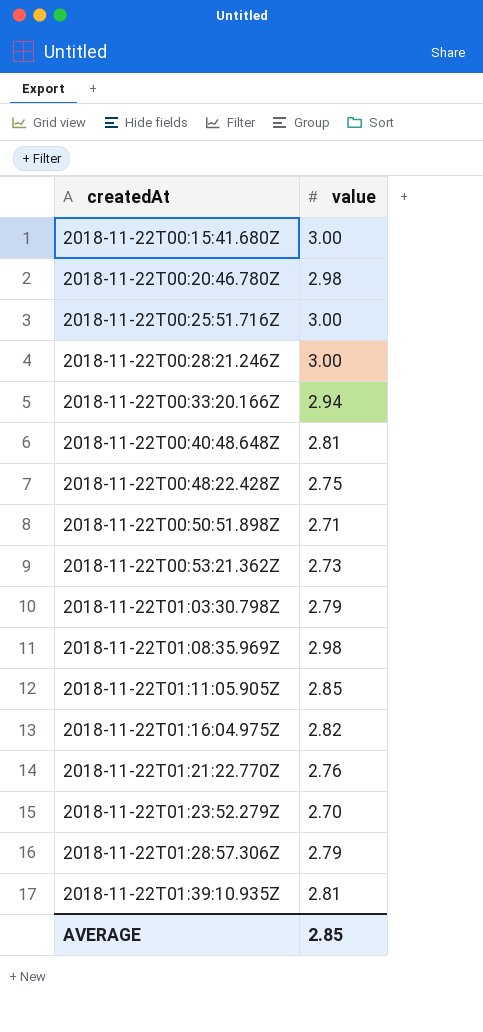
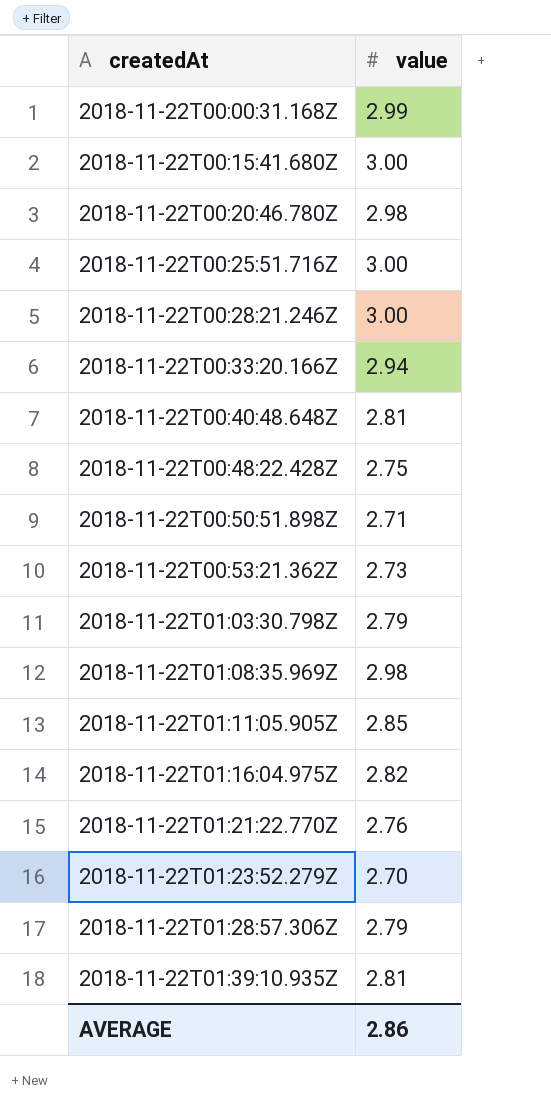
row 2018-11-22T00:00:31.168Z: none -> 2.99
AVERAGE | value: 2.85 -> 2.86

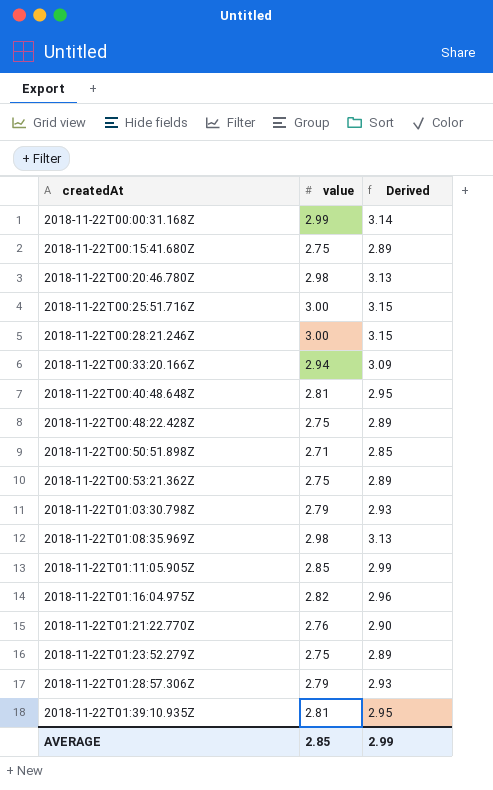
column Derived | formula: none -> [value] * 1.05
2018-11-22T00:15:41.680Z | value: 3.00 -> 2.75
2018-11-22T00:53:21.362Z | value: 2.73 -> 2.75
2018-11-22T01:23:52.279Z | value: 2.70 -> 2.75
AVERAGE | value: 2.86 -> 2.85

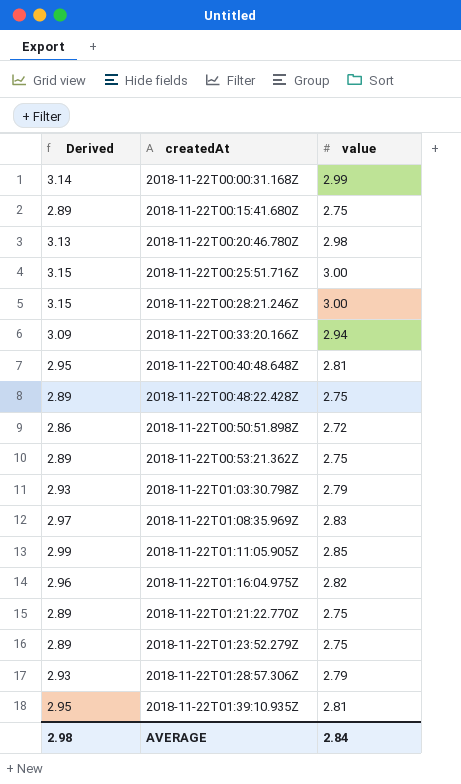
column Derived | position: 3 -> 1
2018-11-22T00:50:51.898Z | Derived: 2.85 -> 2.86
2018-11-22T00:50:51.898Z | value: 2.71 -> 2.72
2018-11-22T01:08:35.969Z | Derived: 3.13 -> 2.97
2018-11-22T01:08:35.969Z | value: 2.98 -> 2.83
2018-11-22T01:21:22.770Z | Derived: 2.90 -> 2.89
2018-11-22T01:21:22.770Z | value: 2.76 -> 2.75
AVERAGE | Derived: 2.99 -> 2.98
AVERAGE | value: 2.85 -> 2.84

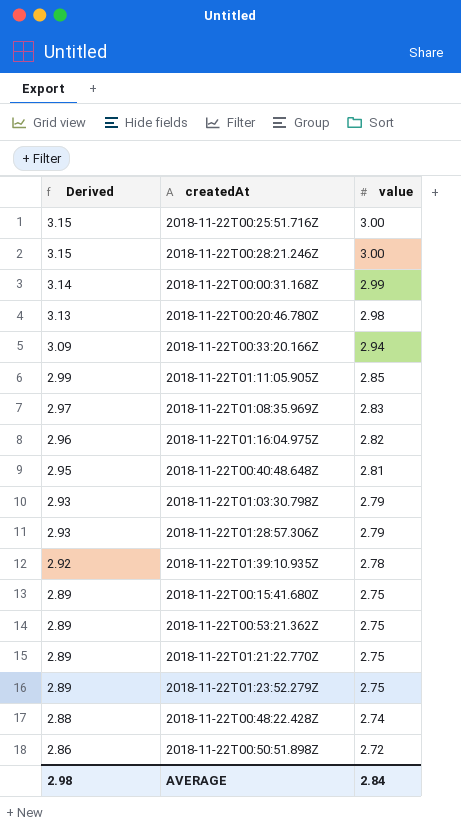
row order: createdAt ascending -> Derived descending
2018-11-22T01:39:10.935Z | Derived: 2.95 -> 2.92
2018-11-22T01:39:10.935Z | value: 2.81 -> 2.78
2018-11-22T00:48:22.428Z | Derived: 2.89 -> 2.88
2018-11-22T00:48:22.428Z | value: 2.75 -> 2.74

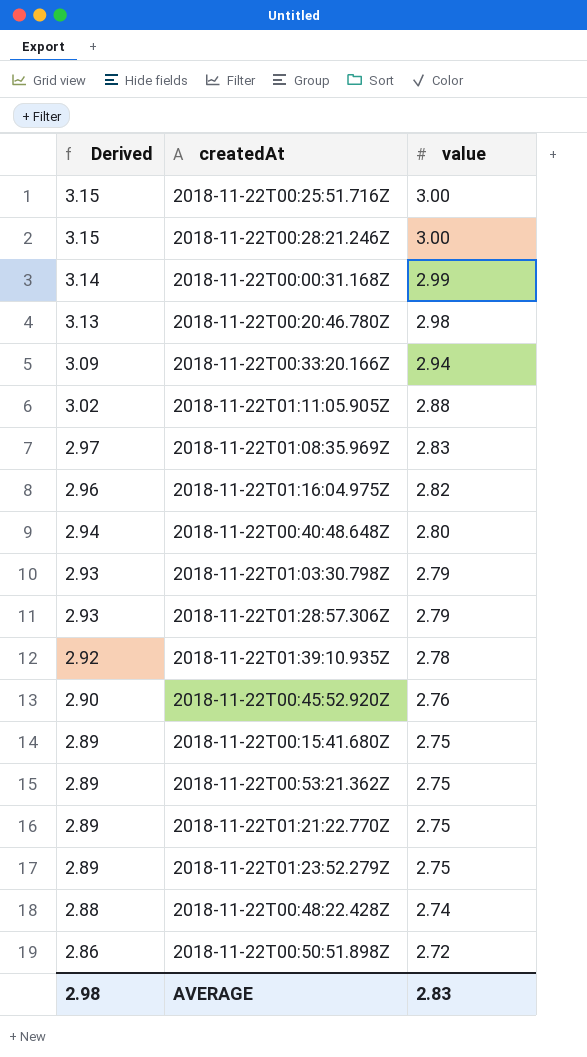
2018-11-22T01:11:05.905Z | Derived: 2.99 -> 3.02
2018-11-22T01:11:05.905Z | value: 2.85 -> 2.88
2018-11-22T00:40:48.648Z | Derived: 2.95 -> 2.94
2018-11-22T00:40:48.648Z | value: 2.81 -> 2.80
row 2018-11-22T00:45:52.920Z: none -> 2.90 | 2.76
AVERAGE | value: 2.84 -> 2.83

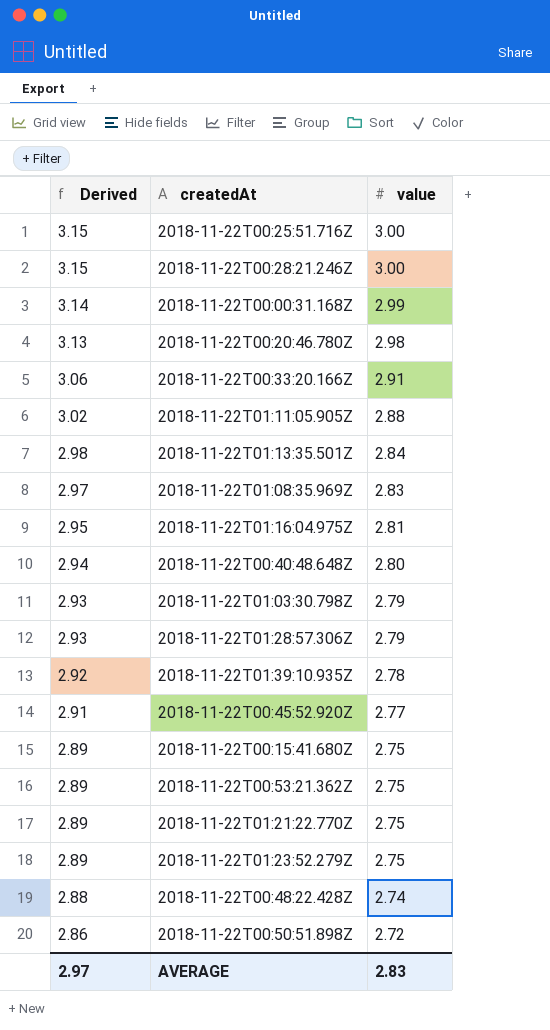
2018-11-22T00:33:20.166Z | Derived: 3.09 -> 3.06
2018-11-22T00:33:20.166Z | value: 2.94 -> 2.91
row 2018-11-22T01:13:35.501Z: none -> 2.98 | 2.84
2018-11-22T01:16:04.975Z | Derived: 2.96 -> 2.95
2018-11-22T01:16:04.975Z | value: 2.82 -> 2.81
2018-11-22T00:45:52.920Z | Derived: 2.90 -> 2.91
2018-11-22T00:45:52.920Z | value: 2.76 -> 2.77
AVERAGE | Derived: 2.98 -> 2.97

